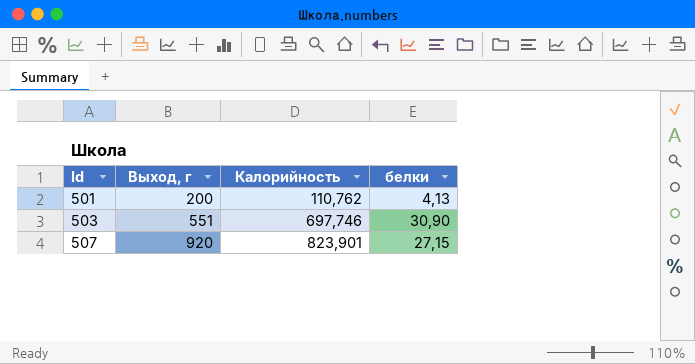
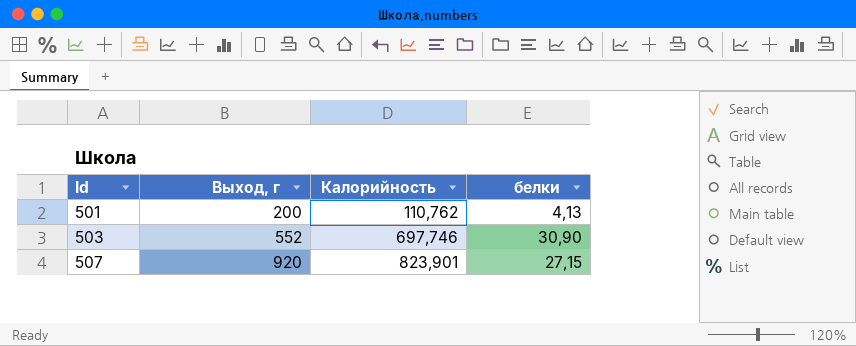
503 | Выход, г: 551 -> 552

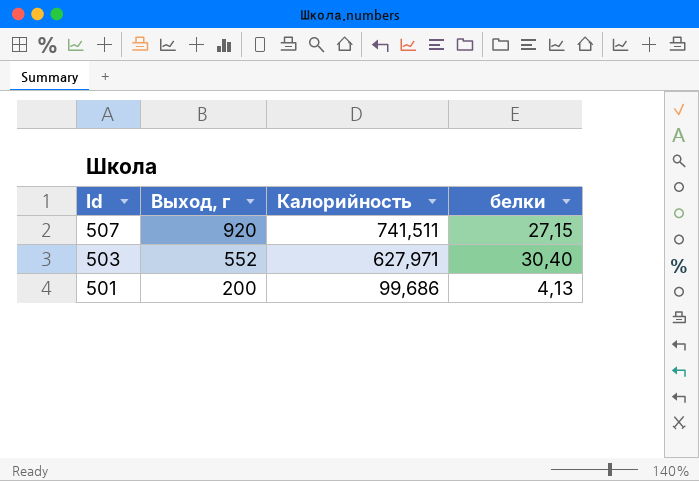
row order: Id ascending -> Id descending
507 | Калорийность: 823,901 -> 741,511
503 | Калорийность: 697,746 -> 627,971
503 | белки: 30,90 -> 30,40
501 | Калорийность: 110,762 -> 99,686

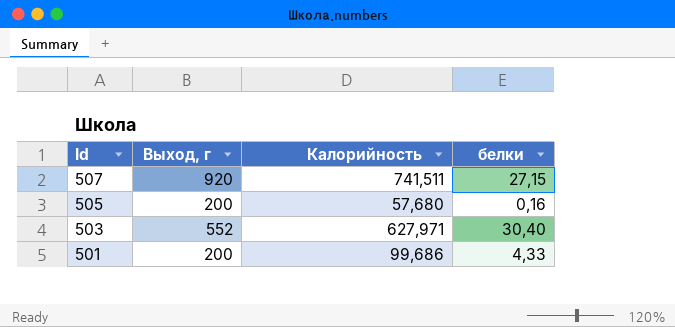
row 505: none -> 200 | 57,680 | 0,16
501 | белки: 4,13 -> 4,33

